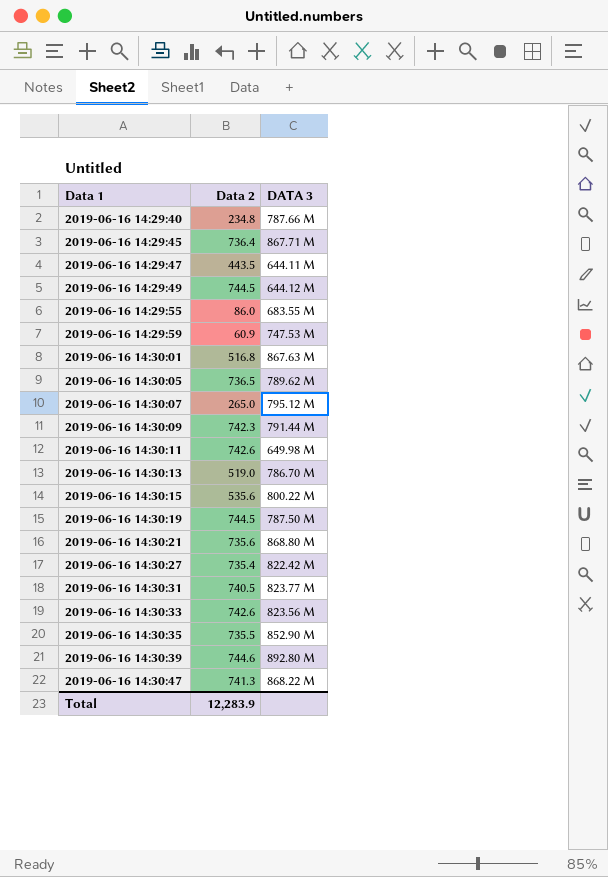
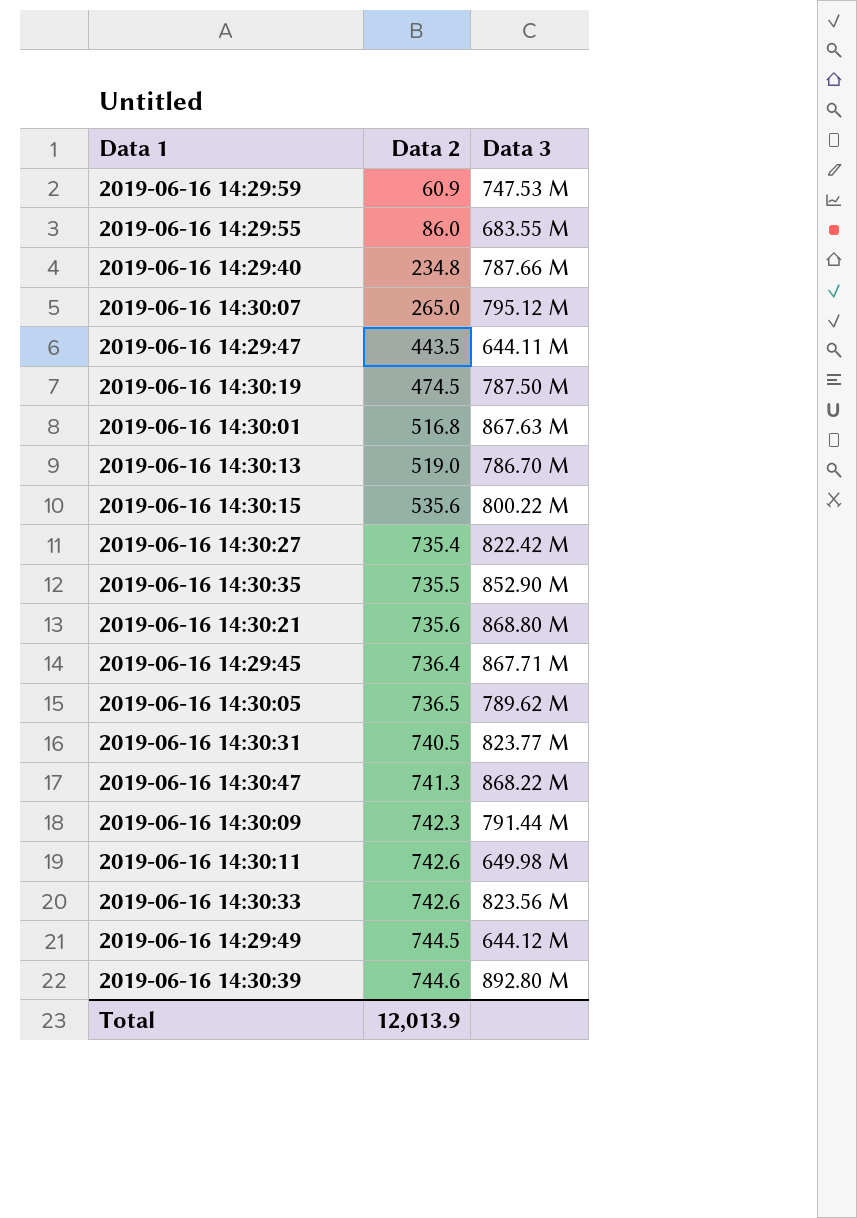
row order: Data 1 ascending -> Data 2 ascending
column name: DATA 3 -> Data 3
2019-06-16 14:30:19 | Data 2: 744.5 -> 474.5
Total | Data 2: 12,283.9 -> 12,013.9

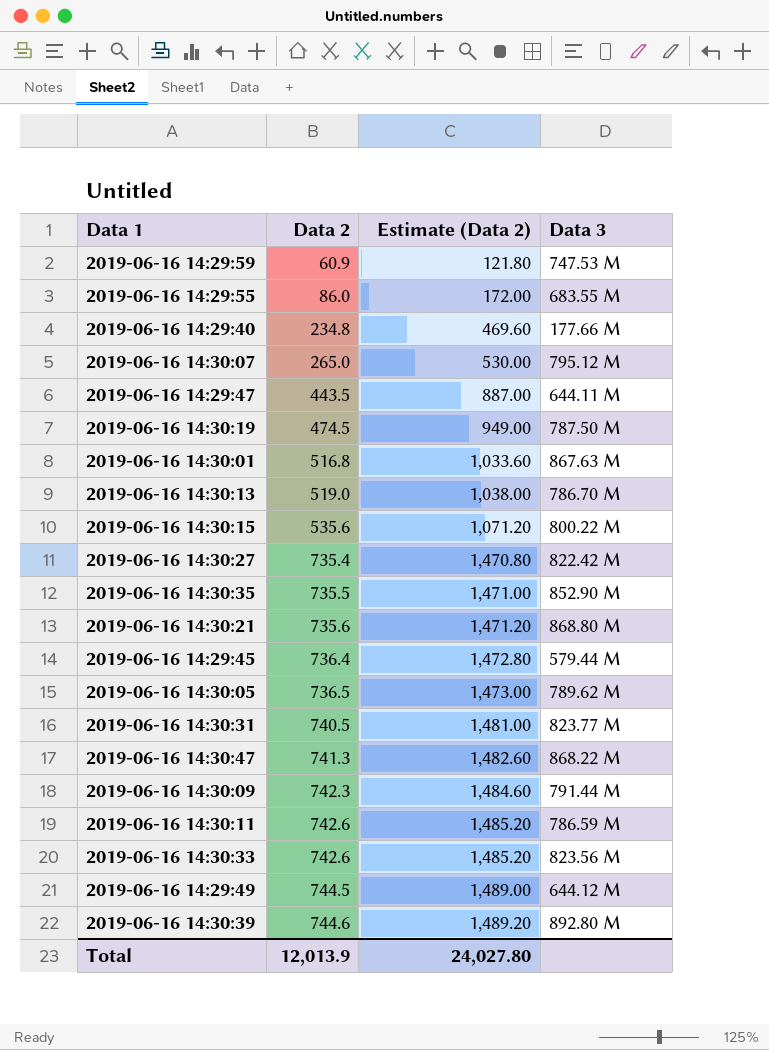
column Estimate (Data 2) | formula: none -> [Data 2] * 2
2019-06-16 14:29:40 | Data 3: 787.66 M -> 177.66 M
2019-06-16 14:29:45 | Data 3: 867.71 M -> 579.44 M
2019-06-16 14:30:11 | Data 3: 649.98 M -> 786.59 M

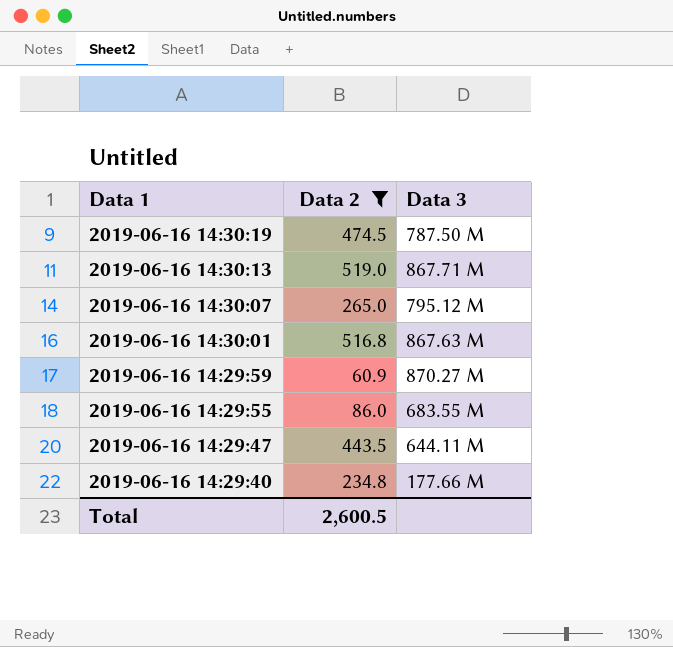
filter: none -> Data 2 <= 519.0
row order: Data 2 ascending -> Data 1 descending
column Estimate (Data 2) | formula: [Data 2] * 2 -> none
2019-06-16 14:30:13 | Data 3: 786.70 M -> 867.71 M
2019-06-16 14:29:59 | Data 3: 747.53 M -> 870.27 M
Total | Data 2: 12,013.9 -> 2,600.5

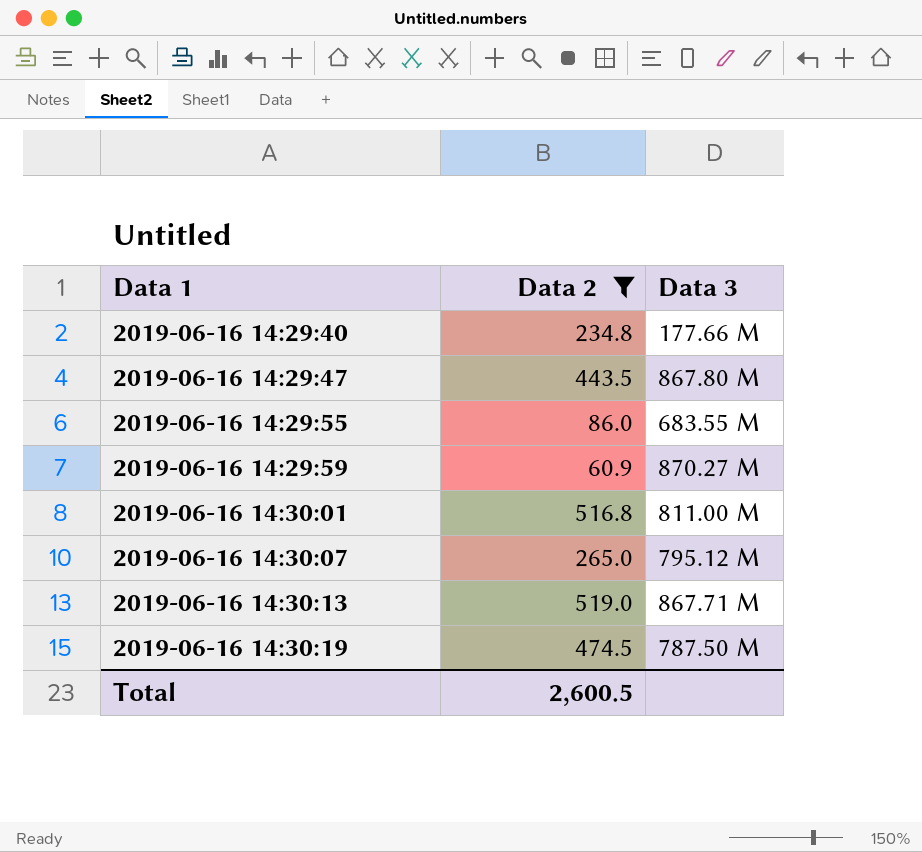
row order: Data 1 descending -> Data 1 ascending
2019-06-16 14:29:47 | Data 3: 644.11 M -> 867.80 M
2019-06-16 14:30:01 | Data 3: 867.63 M -> 811.00 M

